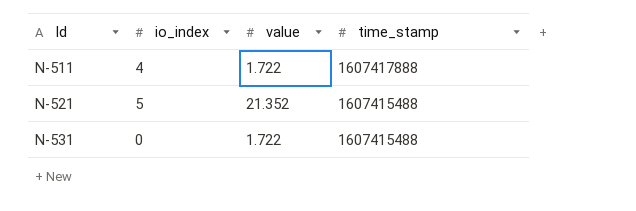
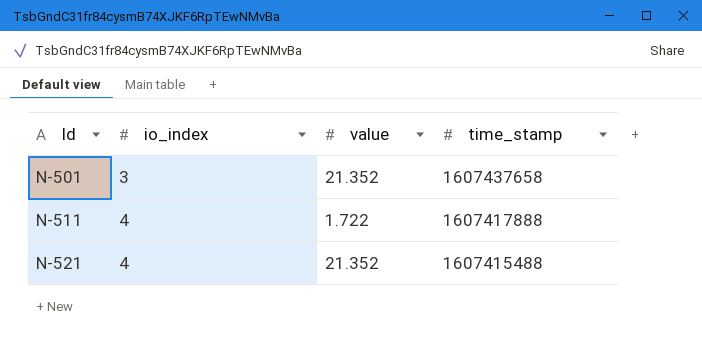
row N-531: 0 | 1.722 | 1607415488 -> none
row N-501: none -> 3 | 21.352 | 1607437658
N-521 | io_index: 5 -> 4

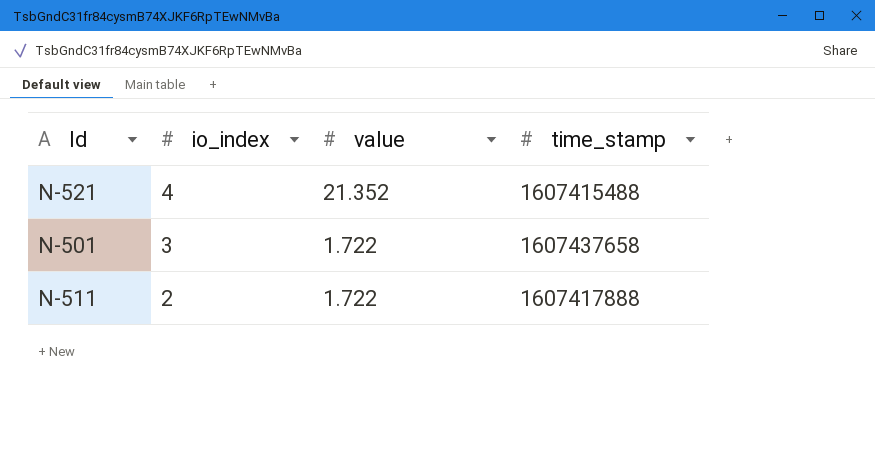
row order: Id ascending -> io_index descending
N-501 | value: 21.352 -> 1.722
N-511 | io_index: 4 -> 2

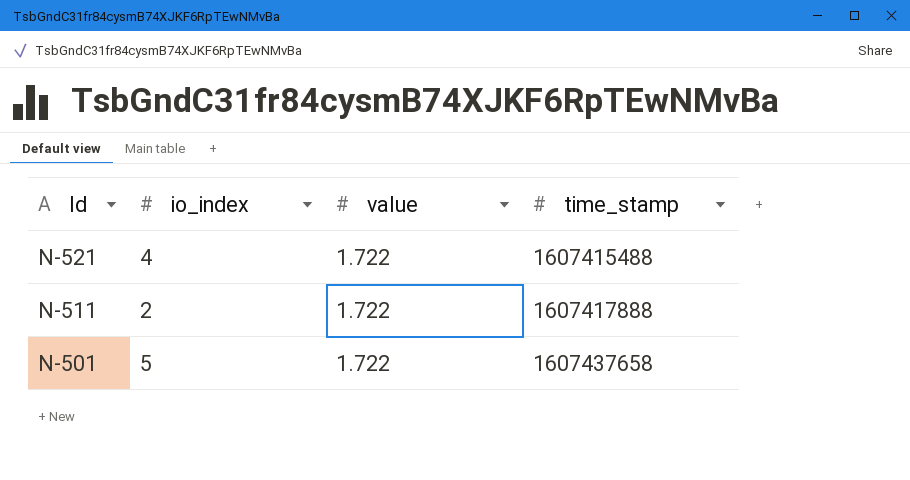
row order: io_index descending -> Id descending
N-521 | value: 21.352 -> 1.722
N-501 | io_index: 3 -> 5

